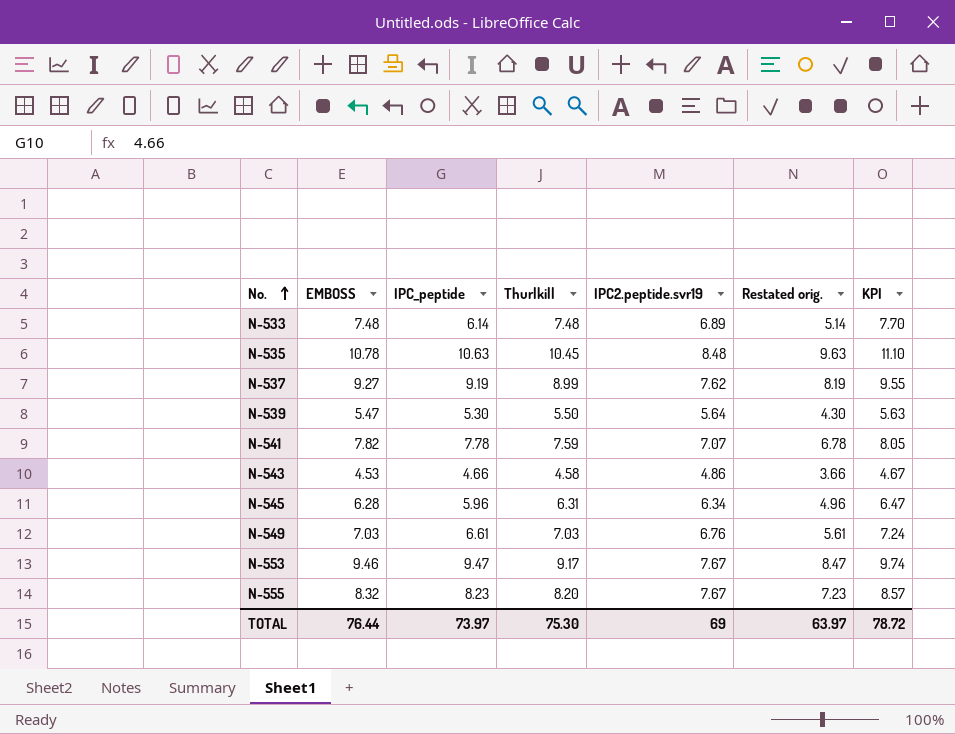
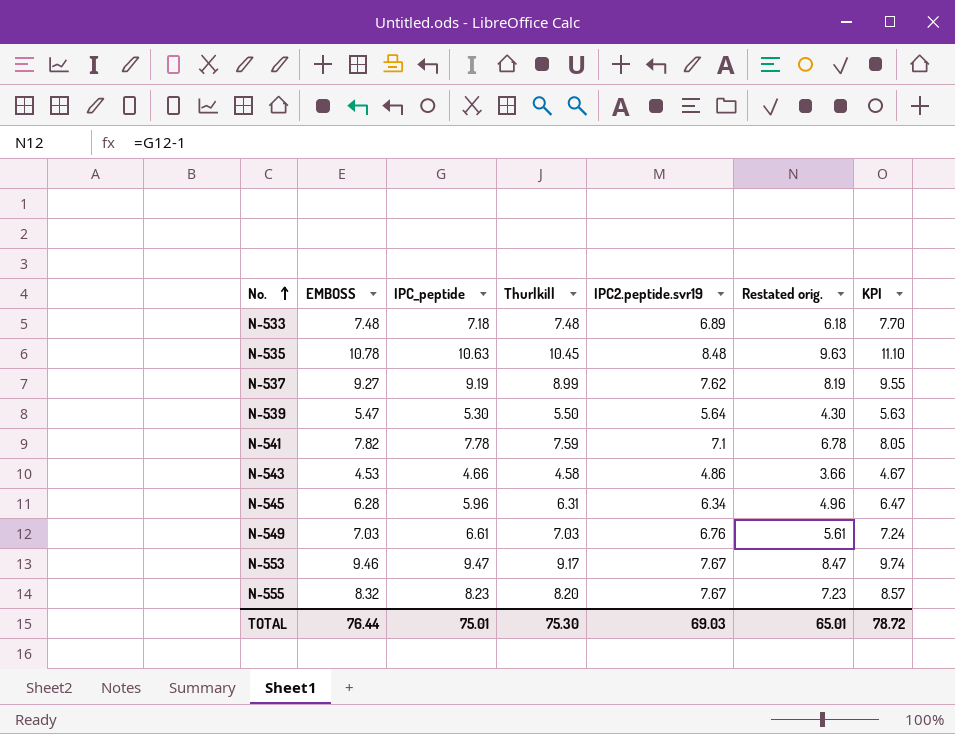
N-533 | IPC_peptide: 6.14 -> 7.18
N-533 | Restated orig.: 5.14 -> 6.18
N-541 | IPC2.peptide.svr19: 7.07 -> 7.1
TOTAL | IPC_peptide: 73.97 -> 75.01
TOTAL | IPC2.peptide.svr19: 69 -> 69.03
TOTAL | Restated orig.: 63.97 -> 65.01

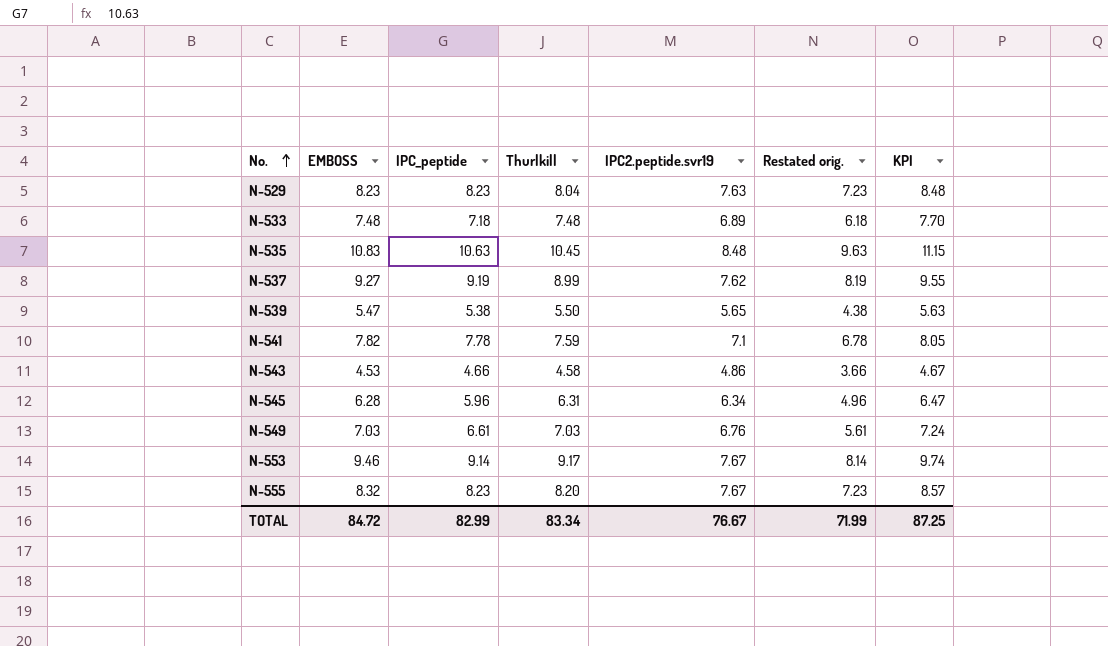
row N-529: none -> 8.23 | 8.23 | 8.04 | 7.63 | 7.23 | 8.48
N-535 | EMBOSS: 10.78 -> 10.83
N-535 | KPI: 11.10 -> 11.15
N-539 | IPC_peptide: 5.30 -> 5.38
N-539 | IPC2.peptide.svr19: 5.64 -> 5.65
N-539 | Restated orig.: 4.30 -> 4.38
N-553 | IPC_peptide: 9.47 -> 9.14
N-553 | Restated orig.: 8.47 -> 8.14
TOTAL | EMBOSS: 76.44 -> 84.72
TOTAL | IPC_peptide: 75.01 -> 82.99
TOTAL | Thurlkill: 75.30 -> 83.34
TOTAL | IPC2.peptide.svr19: 69.03 -> 76.67
TOTAL | Restated orig.: 65.01 -> 71.99
TOTAL | KPI: 78.72 -> 87.25

